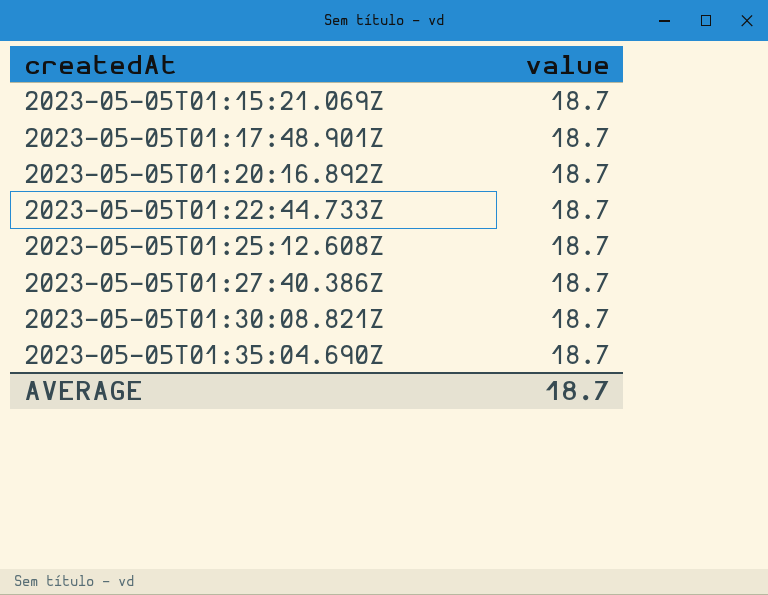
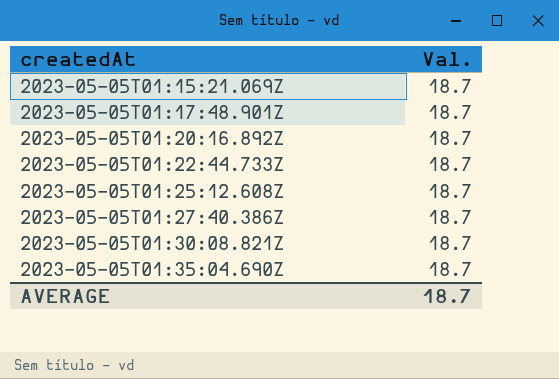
column name: value -> Val.

